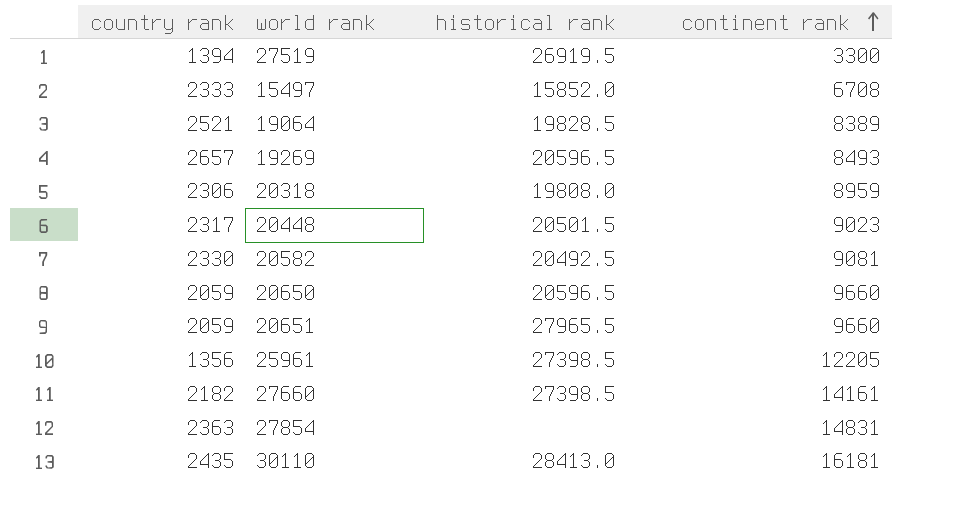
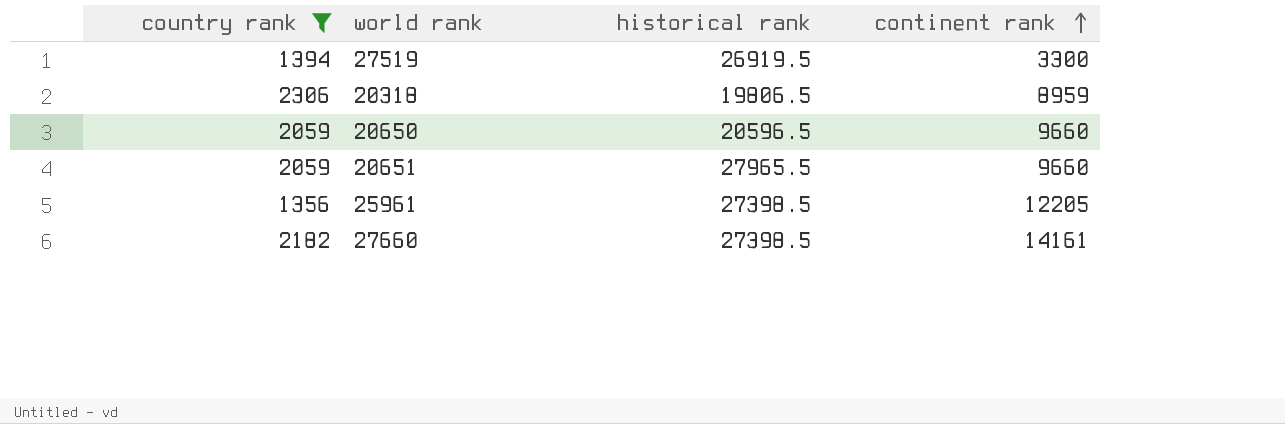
filter: none -> country rank <= 2306
20318 | historical rank: 19808.0 -> 19806.5

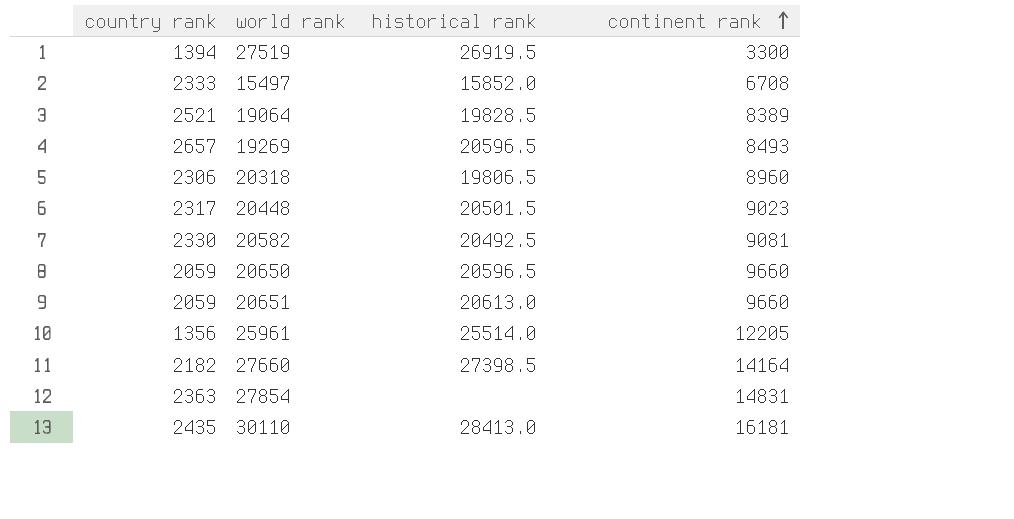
filter: country rank <= 2306 -> none
20318 | continent rank: 8959 -> 8960
20651 | historical rank: 27965.5 -> 20613.0
25961 | historical rank: 27398.5 -> 25514.0
27660 | continent rank: 14161 -> 14164

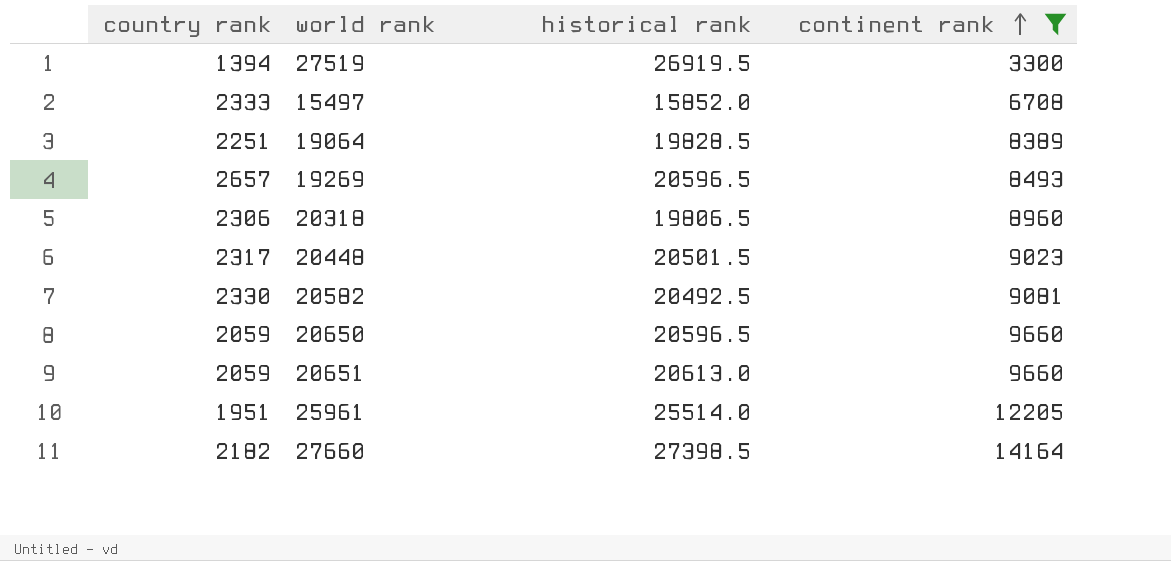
filter: none -> continent rank <= 14164
19064 | country rank: 2521 -> 2251
25961 | country rank: 1356 -> 1951

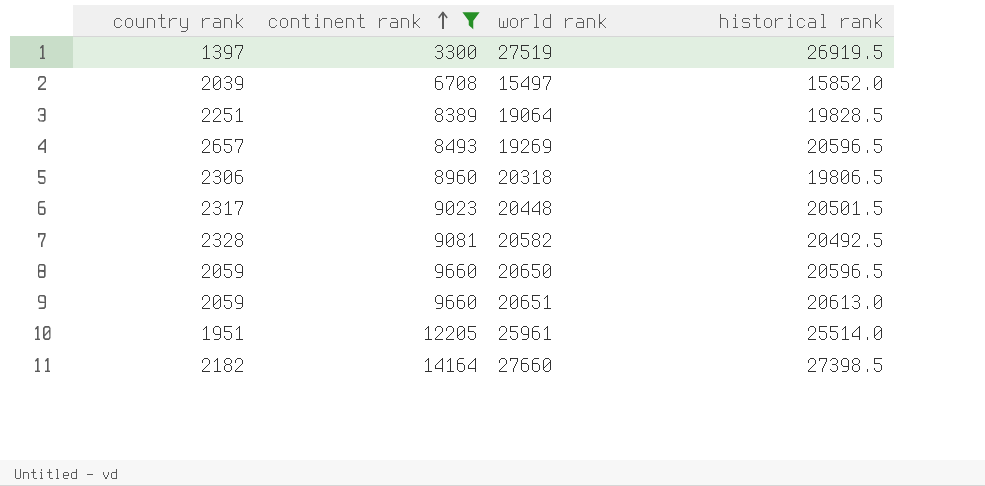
column continent rank | position: 4 -> 2
27519 | country rank: 1394 -> 1397
15497 | country rank: 2333 -> 2039
20582 | country rank: 2330 -> 2328

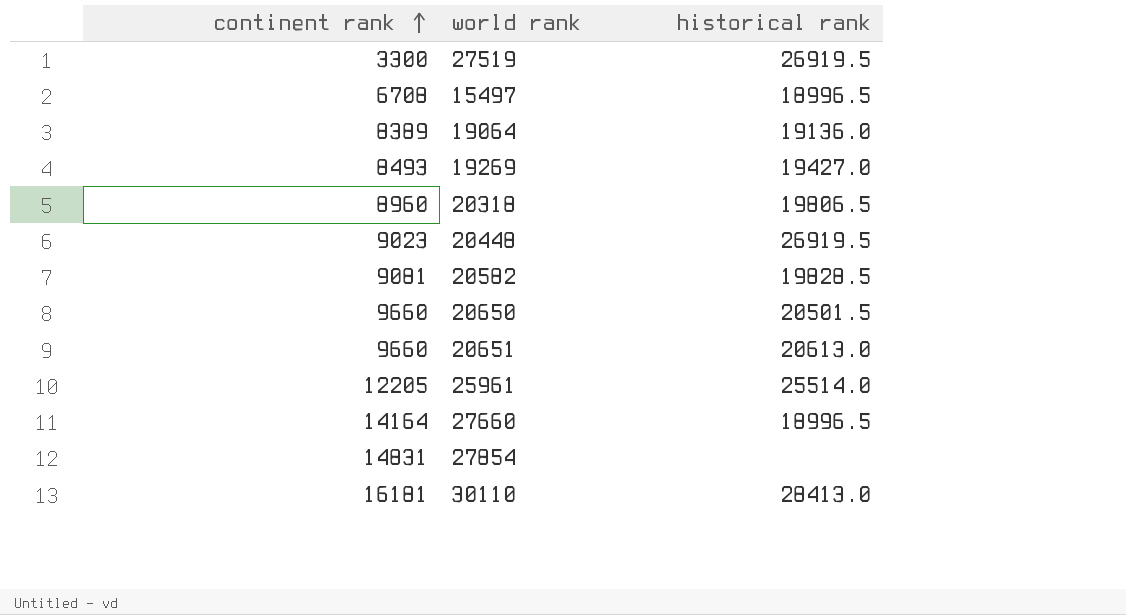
filter: continent rank <= 14164 -> none
column country rank | position: 1 -> none
15497 | historical rank: 15852.0 -> 18996.5
19064 | historical rank: 19828.5 -> 19136.0
19269 | historical rank: 20596.5 -> 19427.0
20448 | historical rank: 20501.5 -> 26919.5
20582 | historical rank: 20492.5 -> 19828.5
20650 | historical rank: 20596.5 -> 20501.5
27660 | historical rank: 27398.5 -> 18996.5

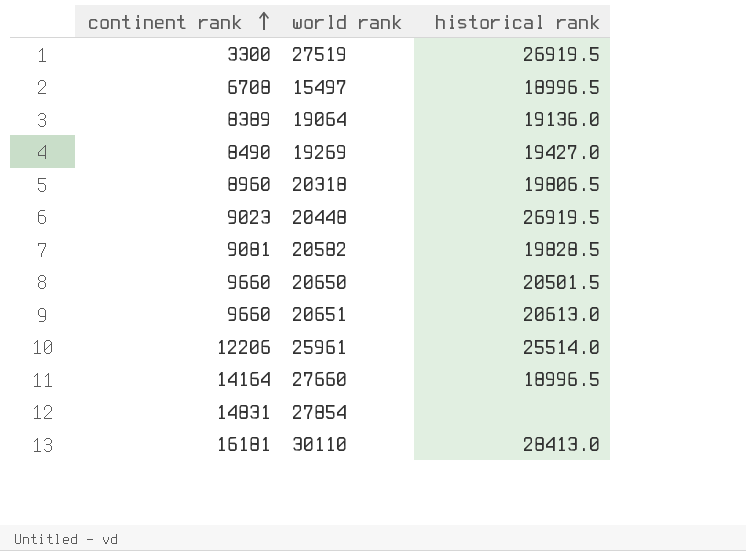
19269 | continent rank: 8493 -> 8490
25961 | continent rank: 12205 -> 12206

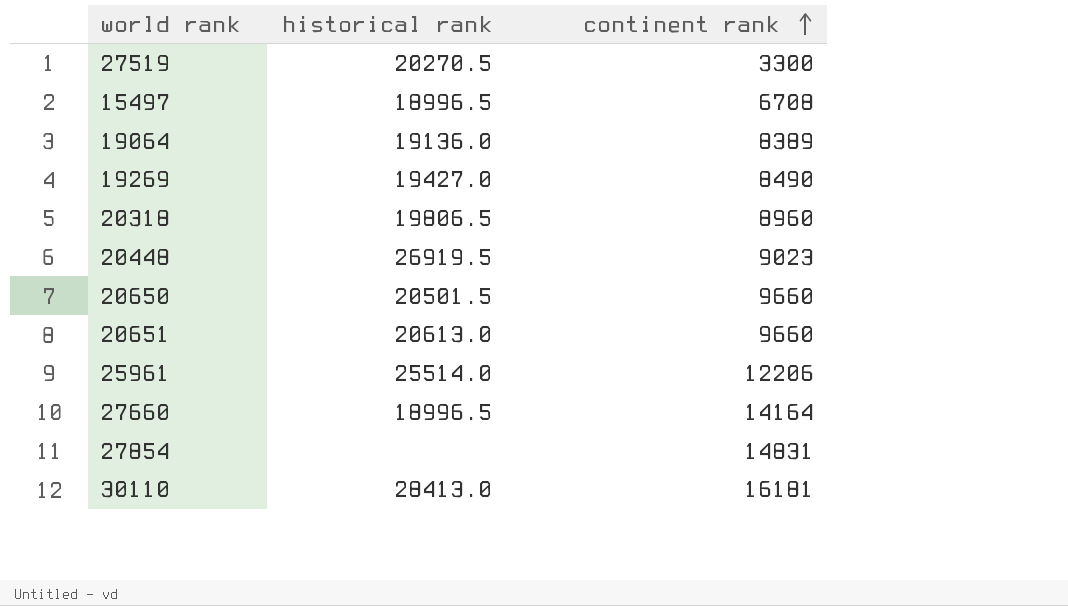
column continent rank | position: 1 -> 3
row 20582: 9081 | 19828.5 -> none
27519 | historical rank: 26919.5 -> 20270.5

